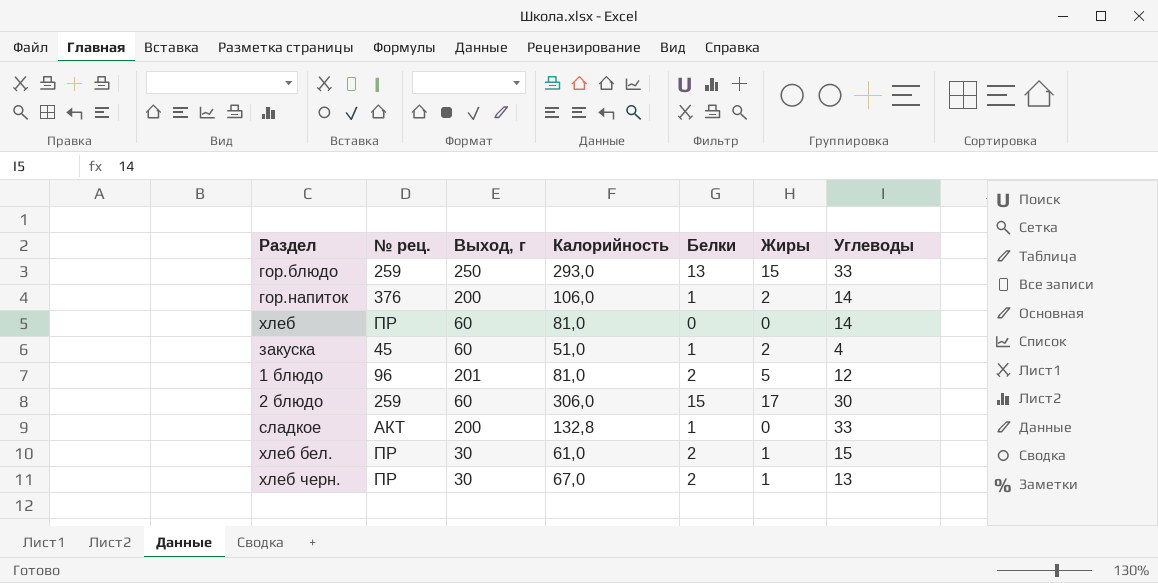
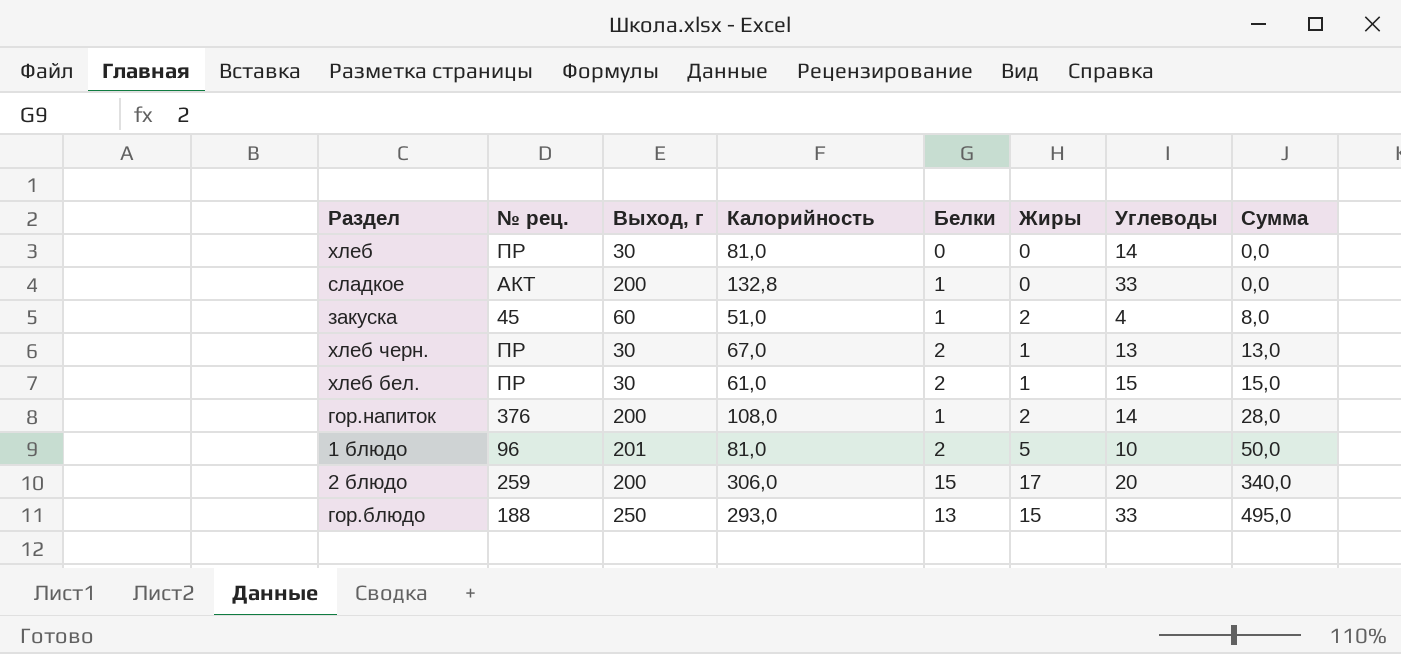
row order: none -> Сумма ascending
column Сумма | formula: none -> [Жиры] * [Углеводы]
хлеб | Выход, г: 60 -> 30
гор.напиток | Калорийность: 106,0 -> 108,0
1 блюдо | Углеводы: 12 -> 10
2 блюдо | Выход, г: 60 -> 200
2 блюдо | Углеводы: 30 -> 20
гор.блюдо | № рец.: 259 -> 188

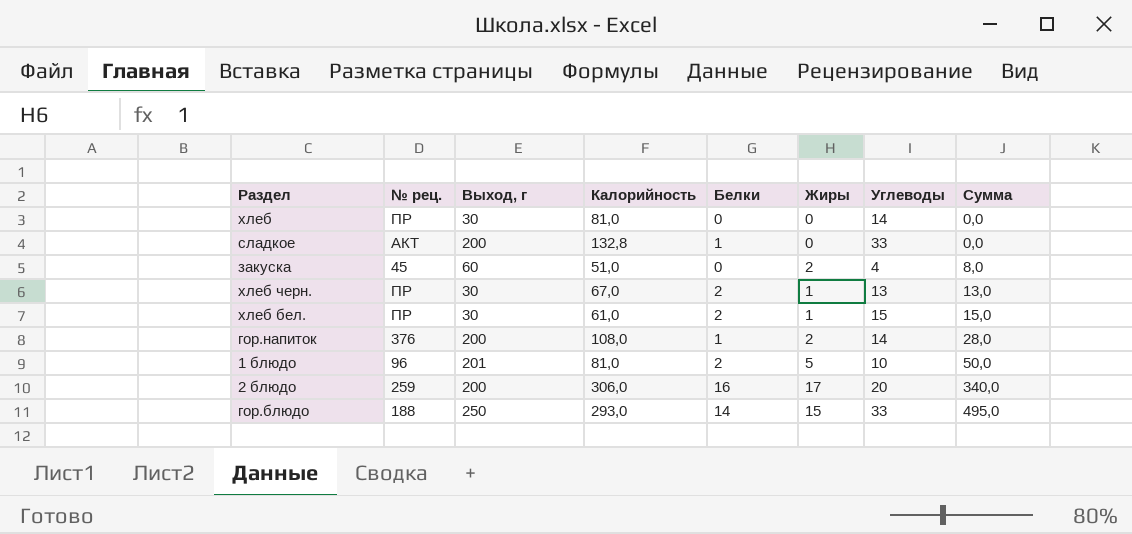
закуска | Белки: 1 -> 0
2 блюдо | Белки: 15 -> 16
гор.блюдо | Белки: 13 -> 14

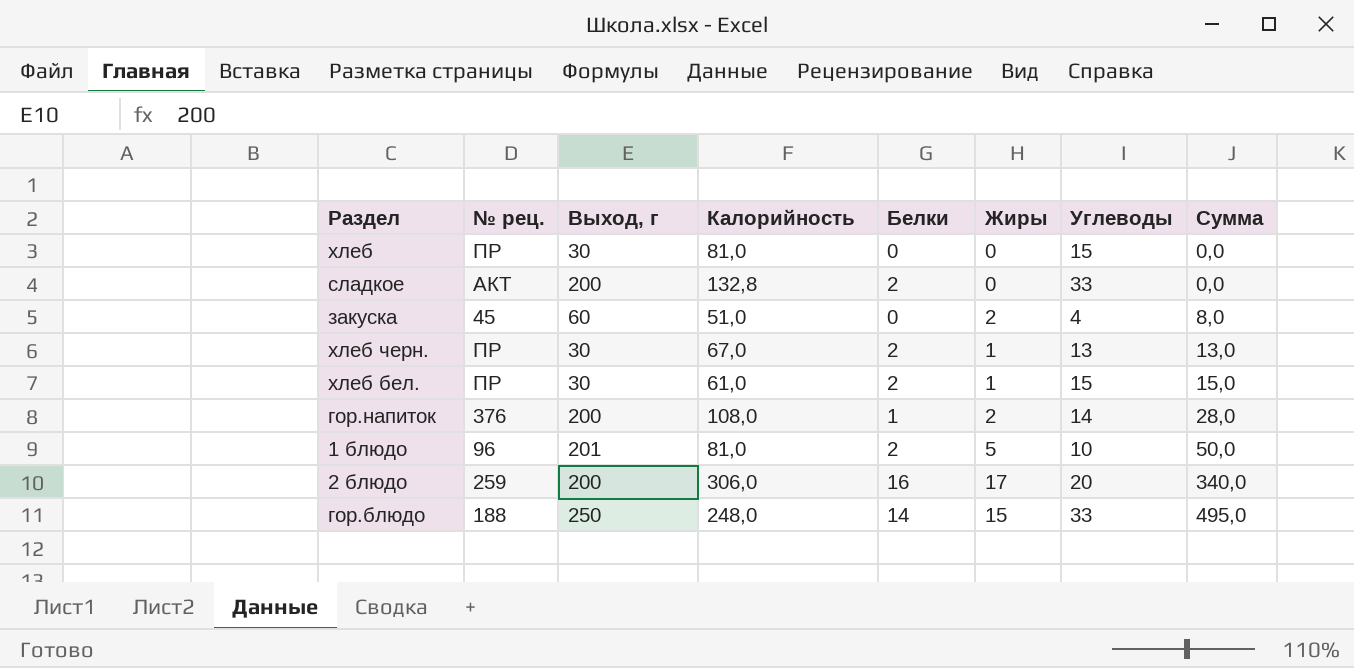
хлеб | Углеводы: 14 -> 15
сладкое | Белки: 1 -> 2
гор.блюдо | Калорийность: 293,0 -> 248,0

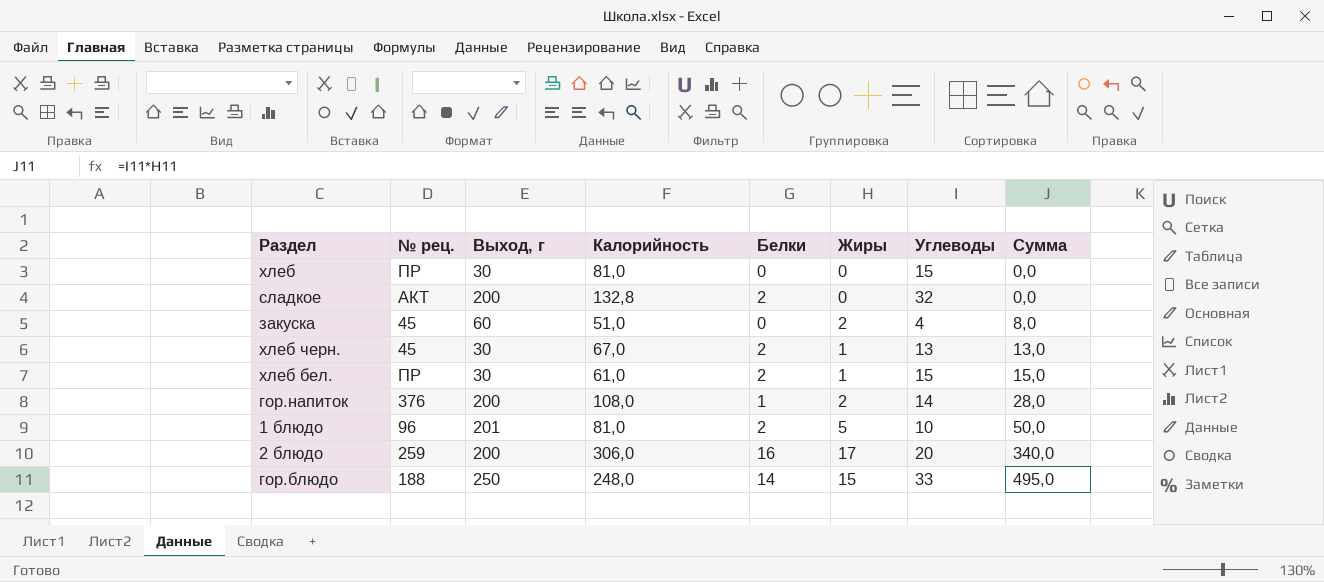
сладкое | Углеводы: 33 -> 32
хлеб черн. | № рец.: ПР -> 45

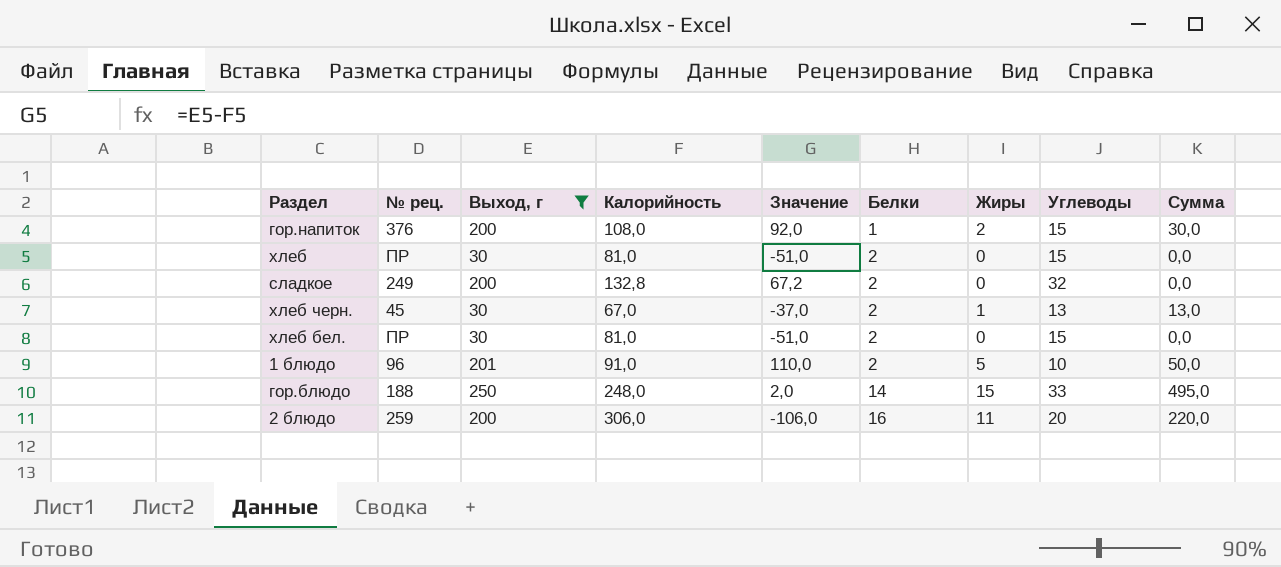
filter: none -> Выход, г != 60
row order: Сумма ascending -> Белки ascending
column Значение | formula: none -> [Выход, г] - [Калорийность]
гор.напиток | Углеводы: 14 -> 15
гор.напиток | Сумма: 28,0 -> 30,0
хлеб | Белки: 0 -> 2
сладкое | № рец.: АКТ -> 249
хлеб бел. | Калорийность: 61,0 -> 81,0
хлеб бел. | Жиры: 1 -> 0
хлеб бел. | Сумма: 15,0 -> 0,0
1 блюдо | Калорийность: 81,0 -> 91,0
2 блюдо | Жиры: 17 -> 11
2 блюдо | Сумма: 340,0 -> 220,0

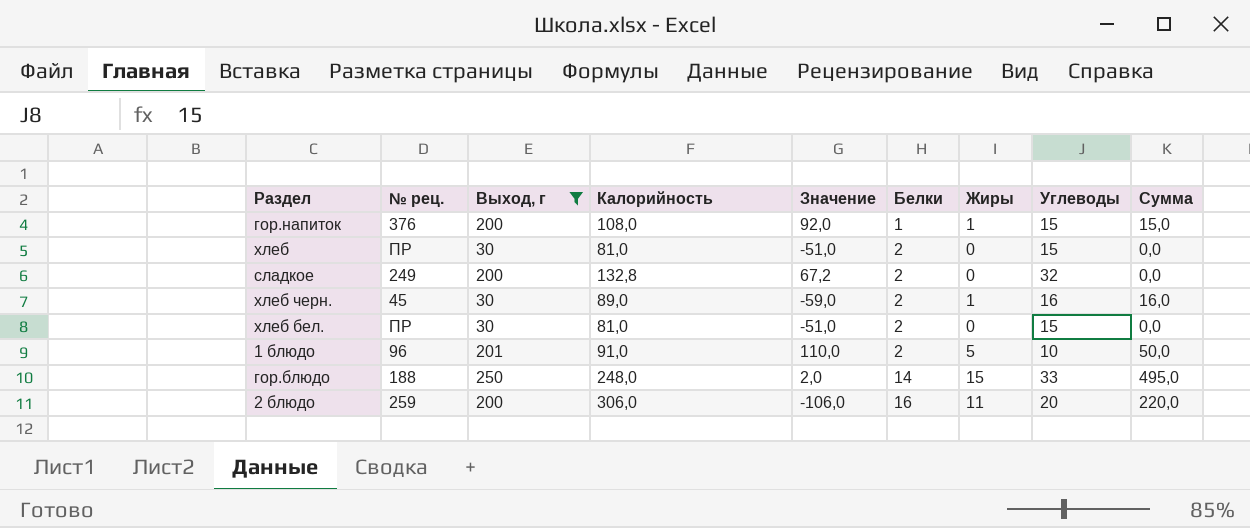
гор.напиток | Жиры: 2 -> 1
гор.напиток | Сумма: 30,0 -> 15,0
хлеб черн. | Калорийность: 67,0 -> 89,0
хлеб черн. | Значение: -37,0 -> -59,0
хлеб черн. | Углеводы: 13 -> 16
хлеб черн. | Сумма: 13,0 -> 16,0

